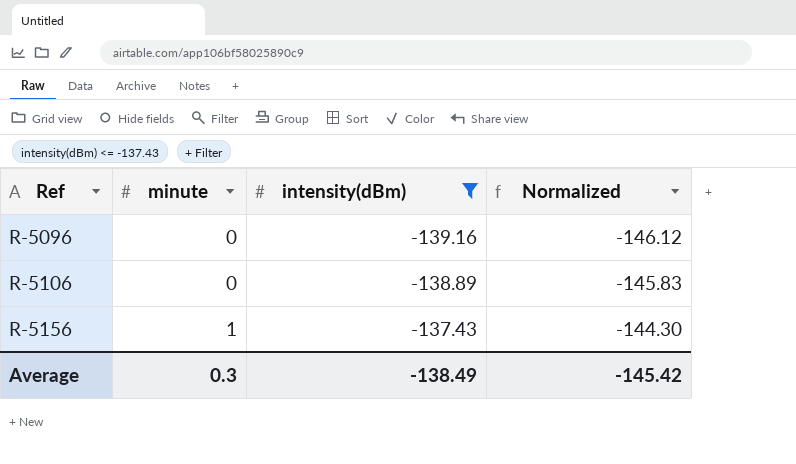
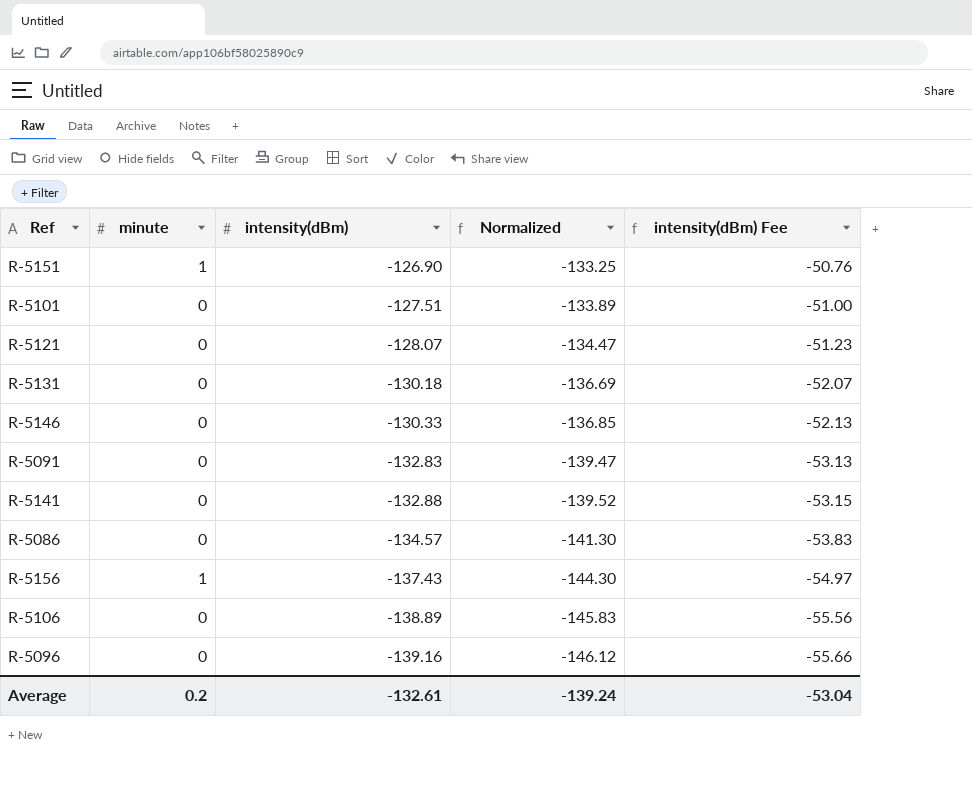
filter: intensity(dBm) <= -137.43 -> none
row order: Ref ascending -> intensity(dBm) descending
column intensity(dBm) Fee | formula: none -> [intensity(dBm)] * 0.4
Average | minute: 0.3 -> 0.2
Average | intensity(dBm): -138.49 -> -132.61
Average | Normalized: -145.42 -> -139.24

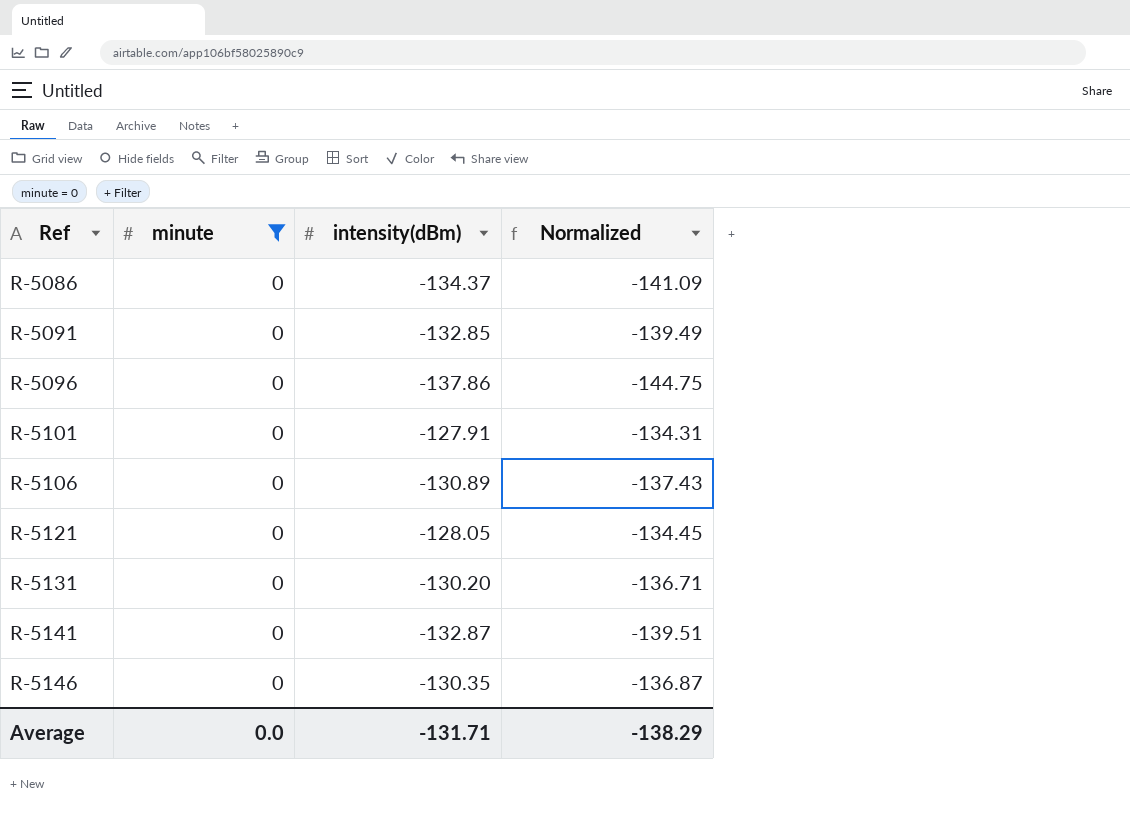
filter: none -> minute = 0
row order: intensity(dBm) descending -> Ref ascending
column intensity(dBm) Fee | formula: [intensity(dBm)] * 0.4 -> none
R-5086 | intensity(dBm): -134.57 -> -134.37
R-5086 | Normalized: -141.30 -> -141.09
R-5091 | intensity(dBm): -132.83 -> -132.85
R-5091 | Normalized: -139.47 -> -139.49
R-5096 | intensity(dBm): -139.16 -> -137.86
R-5096 | Normalized: -146.12 -> -144.75
R-5101 | intensity(dBm): -127.51 -> -127.91
R-5101 | Normalized: -133.89 -> -134.31
R-5106 | intensity(dBm): -138.89 -> -130.89
R-5106 | Normalized: -145.83 -> -137.43
R-5121 | intensity(dBm): -128.07 -> -128.05
R-5121 | Normalized: -134.47 -> -134.45
R-5131 | intensity(dBm): -130.18 -> -130.20
R-5131 | Normalized: -136.69 -> -136.71
R-5141 | intensity(dBm): -132.88 -> -132.87
R-5141 | Normalized: -139.52 -> -139.51
R-5146 | intensity(dBm): -130.33 -> -130.35
R-5146 | Normalized: -136.85 -> -136.87
Average | minute: 0.2 -> 0.0
Average | intensity(dBm): -132.61 -> -131.71
Average | Normalized: -139.24 -> -138.29

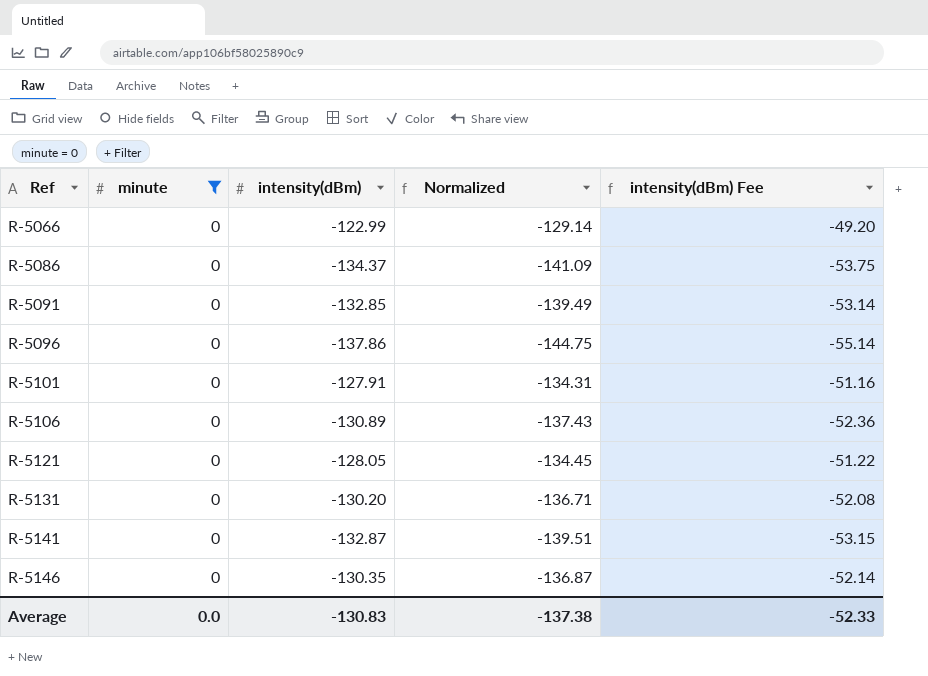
column intensity(dBm) Fee | formula: none -> [intensity(dBm)] * 0.4
row R-5066: none -> 0 | -122.99 | -129.14 | -49.20
Average | intensity(dBm): -131.71 -> -130.83
Average | Normalized: -138.29 -> -137.38

